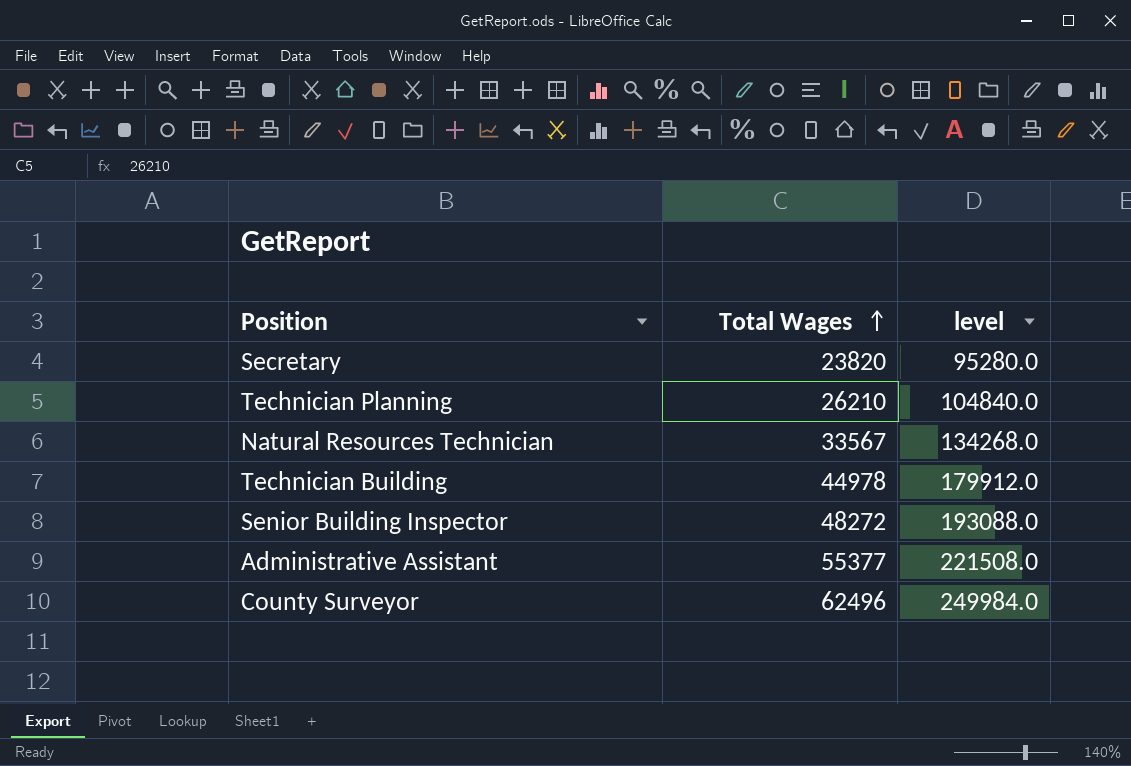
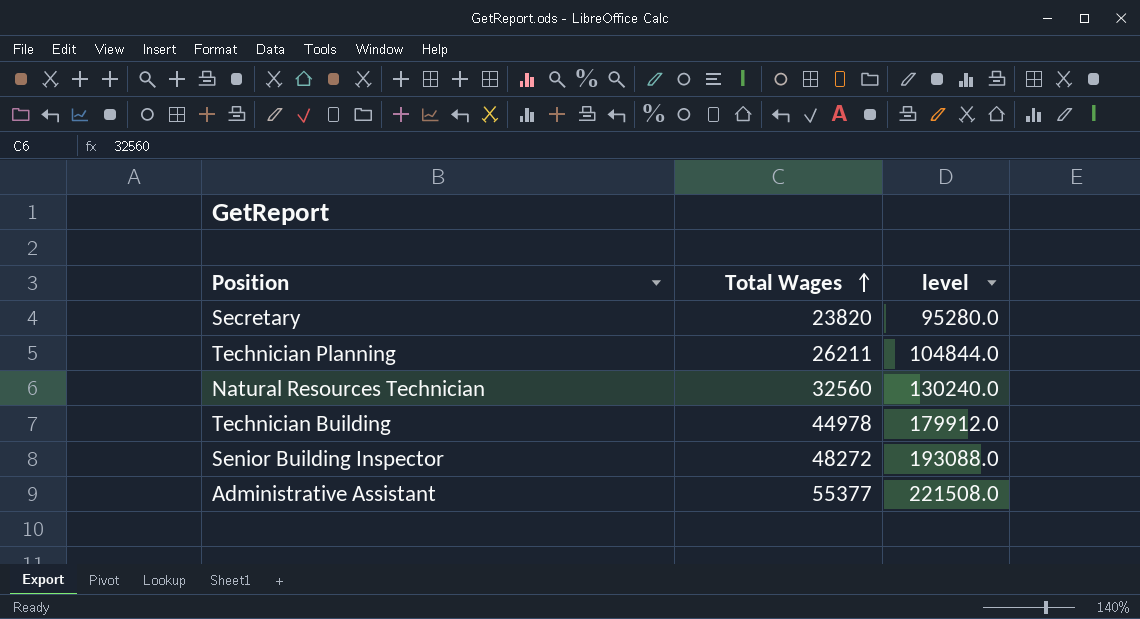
row County Surveyor: 62496 | 249984.0 -> none
Technician Planning | Total Wages: 26210 -> 26211
Technician Planning | level: 104840.0 -> 104844.0
Natural Resources Technician | Total Wages: 33567 -> 32560
Natural Resources Technician | level: 134268.0 -> 130240.0

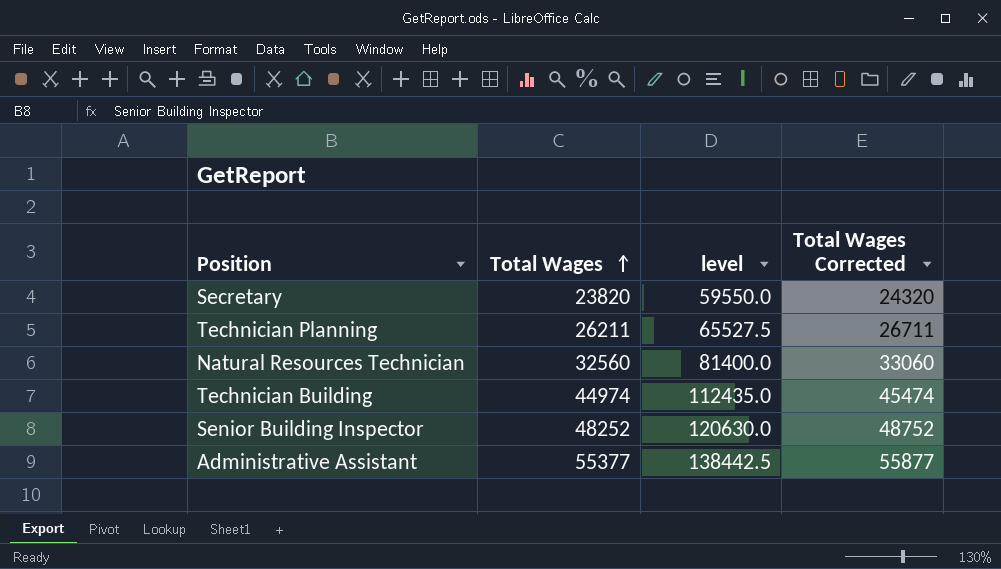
column level | formula: [Total Wages] * 4 -> [Total Wages] * 2.5
column Total Wages Corrected | formula: none -> [Total Wages] + 500
Technician Building | Total Wages: 44978 -> 44974
Senior Building Inspector | Total Wages: 48272 -> 48252

